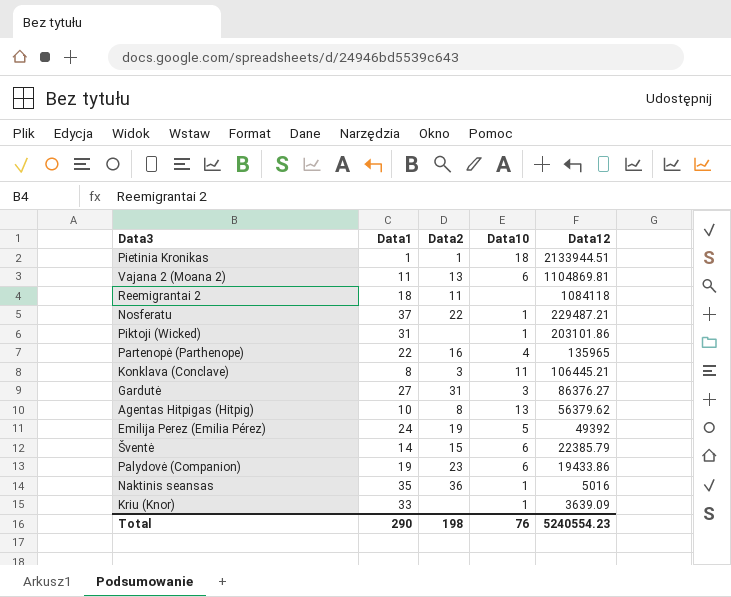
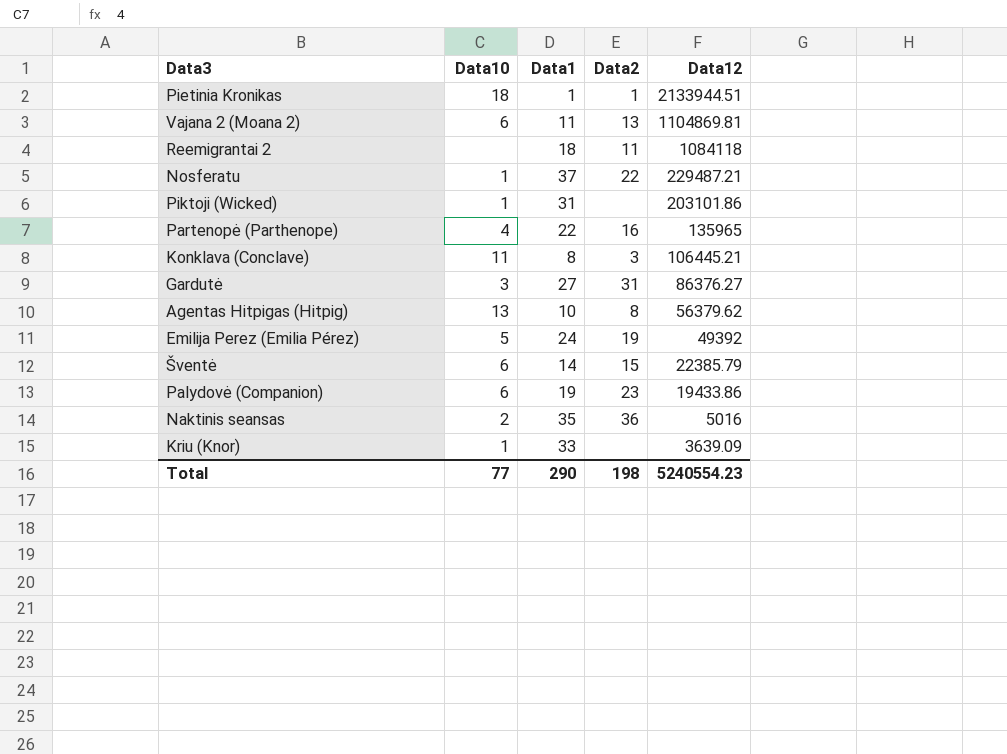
column Data10 | position: 4 -> 2
Naktinis seansas | Data10: 1 -> 2
Total | Data10: 76 -> 77

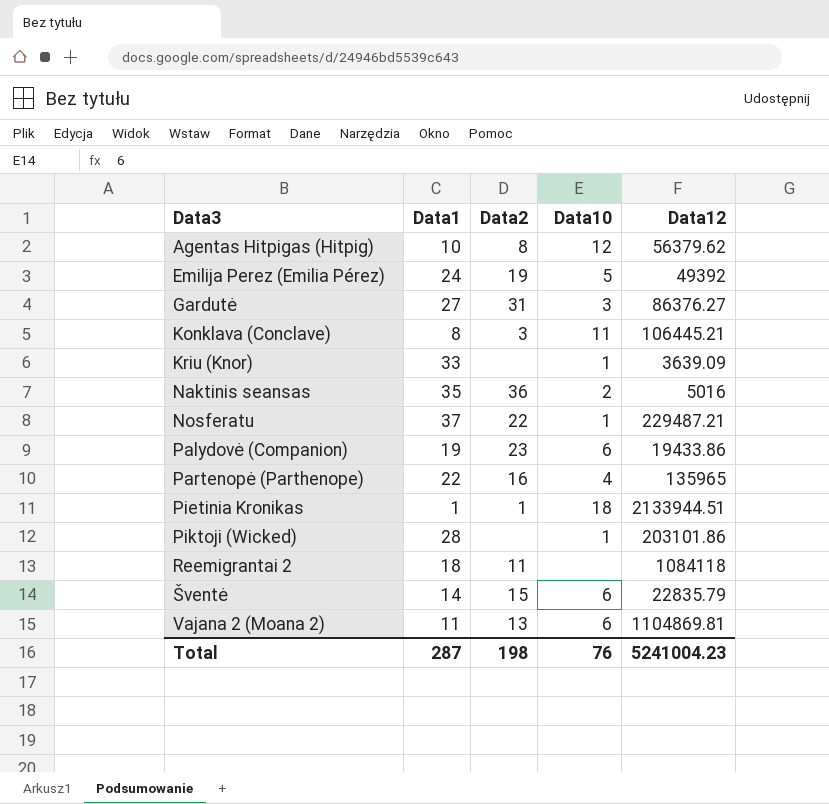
row order: Data12 descending -> Data3 ascending
column Data10 | position: 2 -> 4
Agentas Hitpigas (Hitpig) | Data10: 13 -> 12
Piktoji (Wicked) | Data1: 31 -> 28
Šventė | Data12: 22385.79 -> 22835.79
Total | Data1: 290 -> 287
Total | Data10: 77 -> 76
Total | Data12: 5240554.23 -> 5241004.23

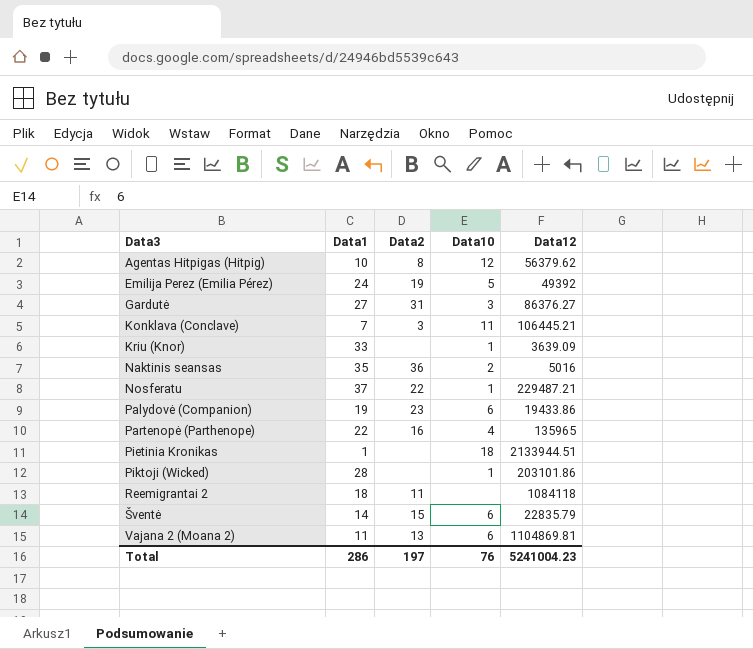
Konklava (Conclave) | Data1: 8 -> 7
Pietinia Kronikas | Data2: 1 -> none
Total | Data1: 287 -> 286
Total | Data2: 198 -> 197

